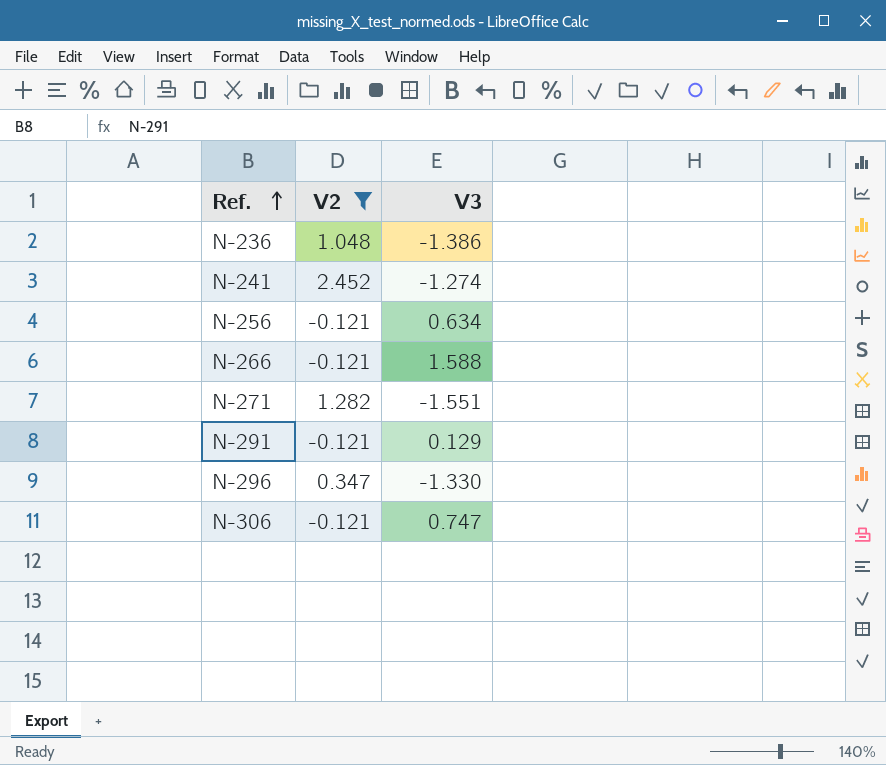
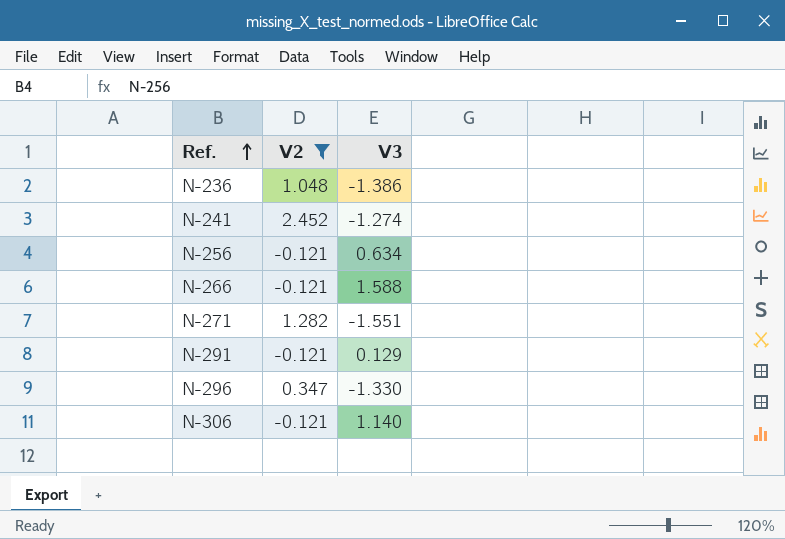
N-306 | V3: 0.747 -> 1.140

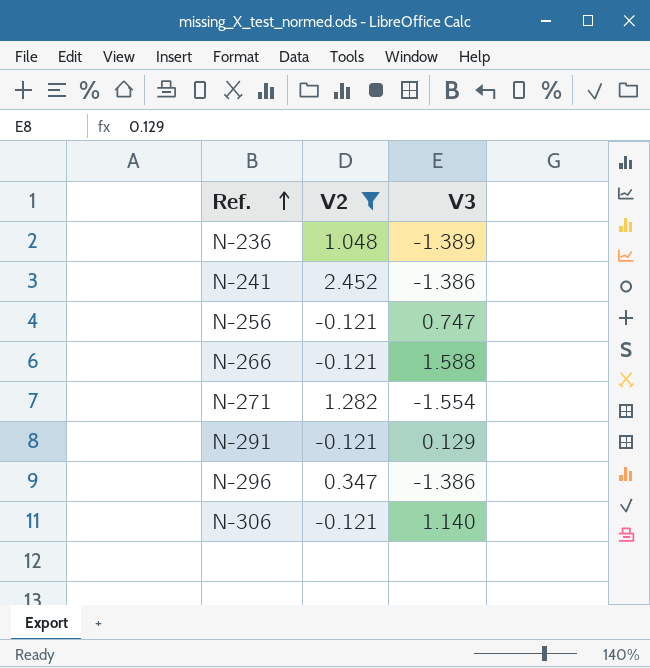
N-236 | V3: -1.386 -> -1.389
N-241 | V3: -1.274 -> -1.386
N-256 | V3: 0.634 -> 0.747
N-271 | V3: -1.551 -> -1.554
N-296 | V3: -1.330 -> -1.386

